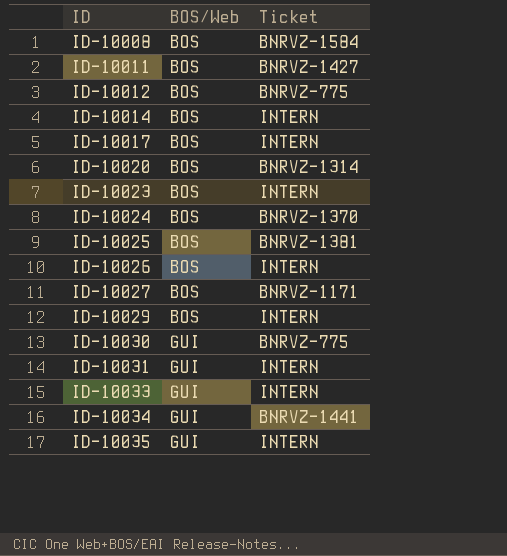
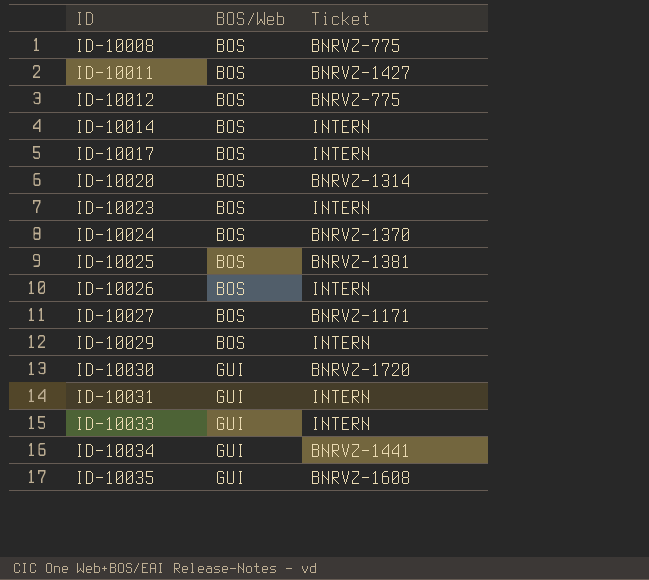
ID-10008 | Ticket: BNRVZ-1584 -> BNRVZ-775
ID-10030 | Ticket: BNRVZ-775 -> BNRVZ-1720
ID-10035 | Ticket: INTERN -> BNRVZ-1608

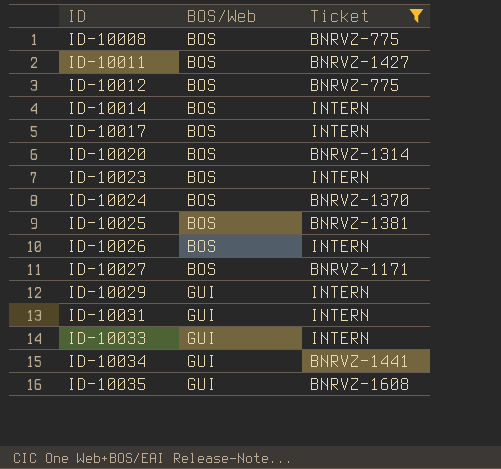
filter: none -> Ticket != BNRVZ-1720
ID-10029 | BOS/Web: BOS -> GUI

